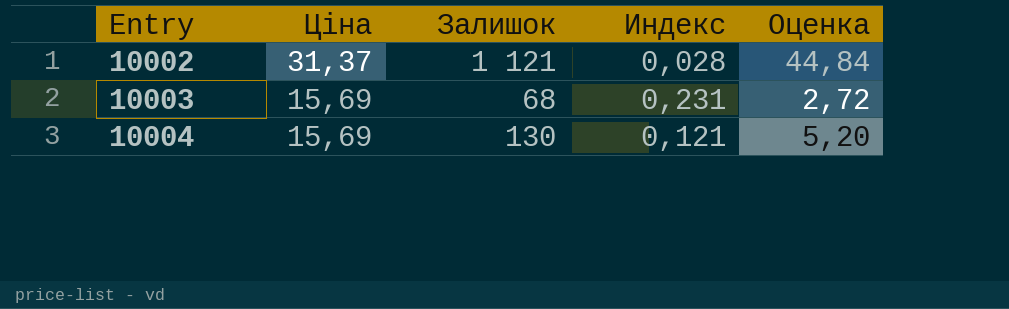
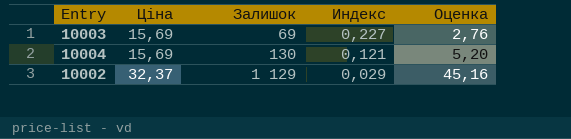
row order: Entry ascending -> Ціна ascending
10003 | Залишок: 68 -> 69
10003 | Индекс: 0,231 -> 0,227
10003 | Оценка: 2,72 -> 2,76
10002 | Ціна: 31,37 -> 32,37
10002 | Залишок: 1 121 -> 1 129
10002 | Индекс: 0,028 -> 0,029
10002 | Оценка: 44,84 -> 45,16

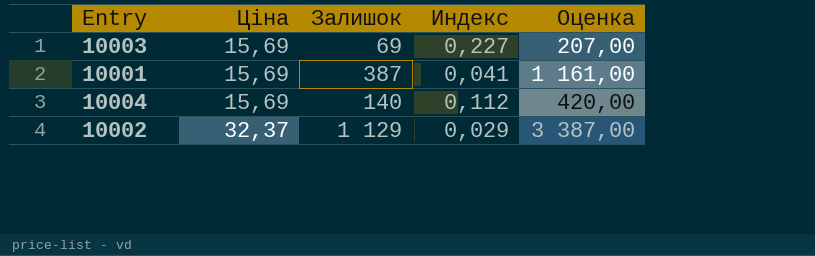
column Оценка | formula: [Залишок] * 0,04 -> [Залишок] * 3
row 10001: none -> 15,69 | 387 | 0,041 | 1 161,00
10004 | Залишок: 130 -> 140
10004 | Индекс: 0,121 -> 0,112

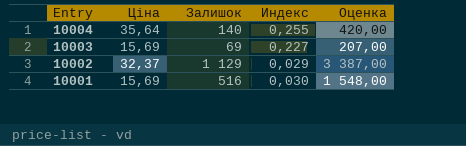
row order: Ціна ascending -> Entry descending
10004 | Ціна: 15,69 -> 35,64
10004 | Индекс: 0,112 -> 0,255
10001 | Залишок: 387 -> 516
10001 | Индекс: 0,041 -> 0,030
10001 | Оценка: 1 161,00 -> 1 548,00

